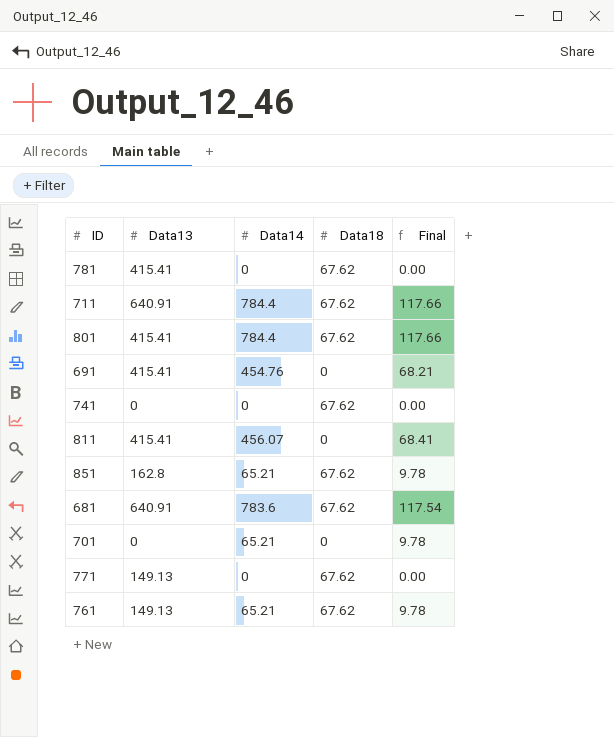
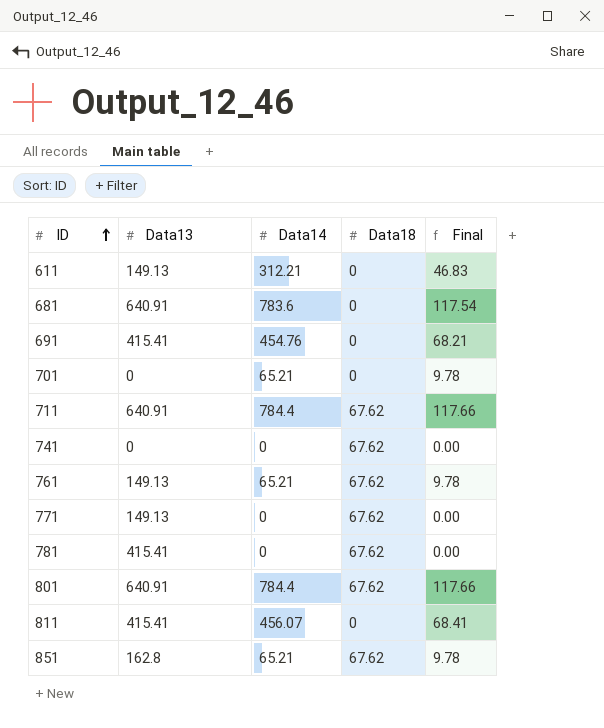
row order: none -> ID ascending
row 611: none -> 149.13 | 312.21 | 0 | 46.83
681 | Data18: 67.62 -> 0
801 | Data13: 415.41 -> 640.91

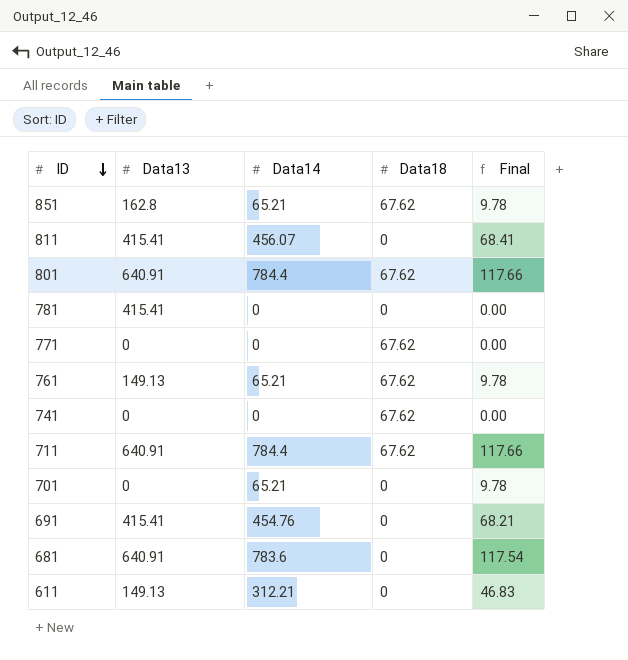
row order: ID ascending -> ID descending
781 | Data18: 67.62 -> 0
771 | Data13: 149.13 -> 0

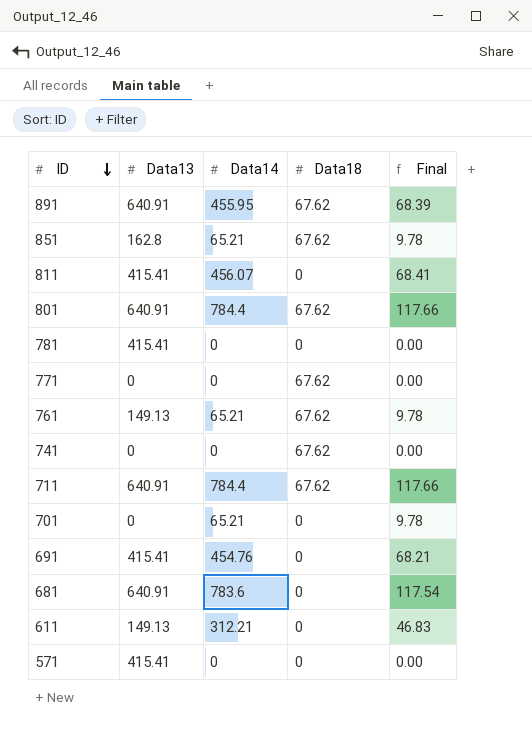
row 891: none -> 640.91 | 455.95 | 67.62 | 68.39
row 571: none -> 415.41 | 0 | 0 | 0.00

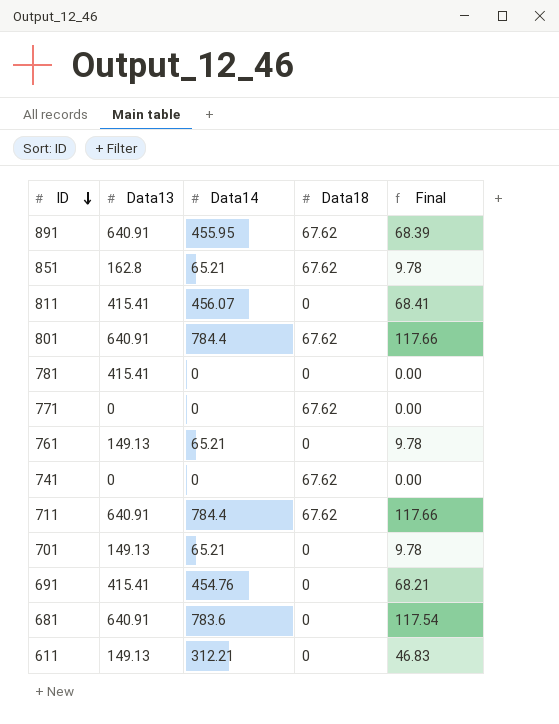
row 571: 415.41 | 0 | 0 | 0.00 -> none
761 | Data18: 67.62 -> 0
701 | Data13: 0 -> 149.13

